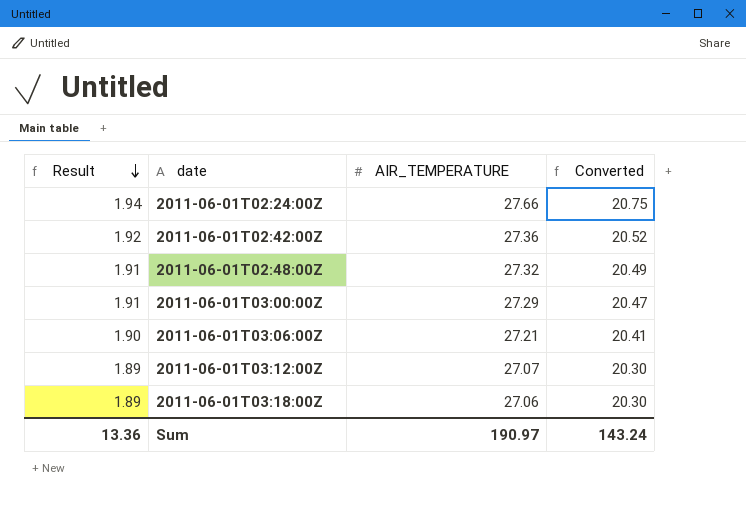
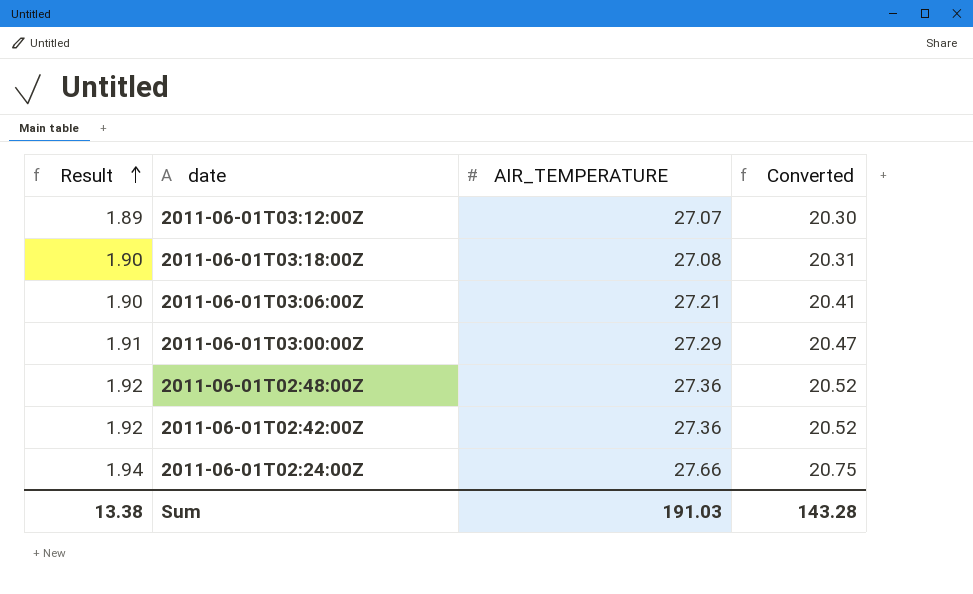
row order: Result descending -> Result ascending
2011-06-01T03:18:00Z | Result: 1.89 -> 1.90
2011-06-01T03:18:00Z | AIR_TEMPERATURE: 27.06 -> 27.08
2011-06-01T03:18:00Z | Converted: 20.30 -> 20.31
2011-06-01T02:48:00Z | Result: 1.91 -> 1.92
2011-06-01T02:48:00Z | AIR_TEMPERATURE: 27.32 -> 27.36
2011-06-01T02:48:00Z | Converted: 20.49 -> 20.52
Sum | Result: 13.36 -> 13.38
Sum | AIR_TEMPERATURE: 190.97 -> 191.03
Sum | Converted: 143.24 -> 143.28

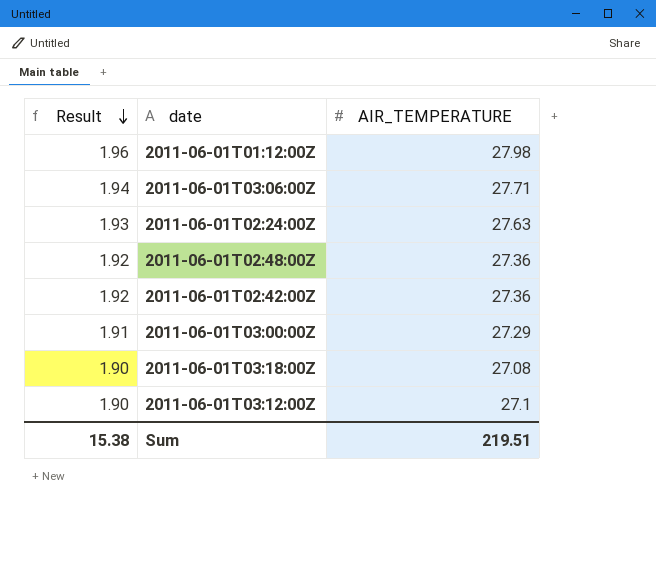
row order: Result ascending -> Result descending
column Converted | formula: [AIR_TEMPERATURE] * 0.75 -> none
row 2011-06-01T01:12:00Z: none -> 1.96 | 27.98
2011-06-01T03:06:00Z | Result: 1.90 -> 1.94
2011-06-01T03:06:00Z | AIR_TEMPERATURE: 27.21 -> 27.71
2011-06-01T02:24:00Z | Result: 1.94 -> 1.93
2011-06-01T02:24:00Z | AIR_TEMPERATURE: 27.66 -> 27.63
2011-06-01T03:12:00Z | Result: 1.89 -> 1.90
2011-06-01T03:12:00Z | AIR_TEMPERATURE: 27.07 -> 27.1
Sum | Result: 13.38 -> 15.38
Sum | AIR_TEMPERATURE: 191.03 -> 219.51

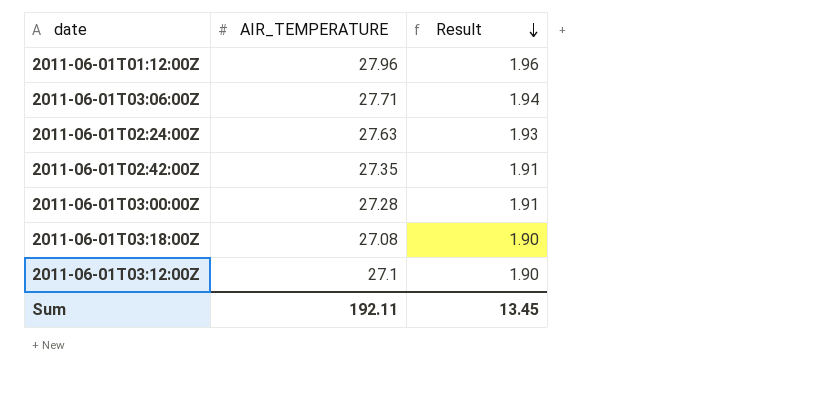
column Result | position: 1 -> 3
row 2011-06-01T02:48:00Z: 1.92 | 27.36 -> none
2011-06-01T01:12:00Z | AIR_TEMPERATURE: 27.98 -> 27.96
2011-06-01T02:42:00Z | AIR_TEMPERATURE: 27.36 -> 27.35
2011-06-01T02:42:00Z | Result: 1.92 -> 1.91
2011-06-01T03:00:00Z | AIR_TEMPERATURE: 27.29 -> 27.28
Sum | AIR_TEMPERATURE: 219.51 -> 192.11
Sum | Result: 15.38 -> 13.45

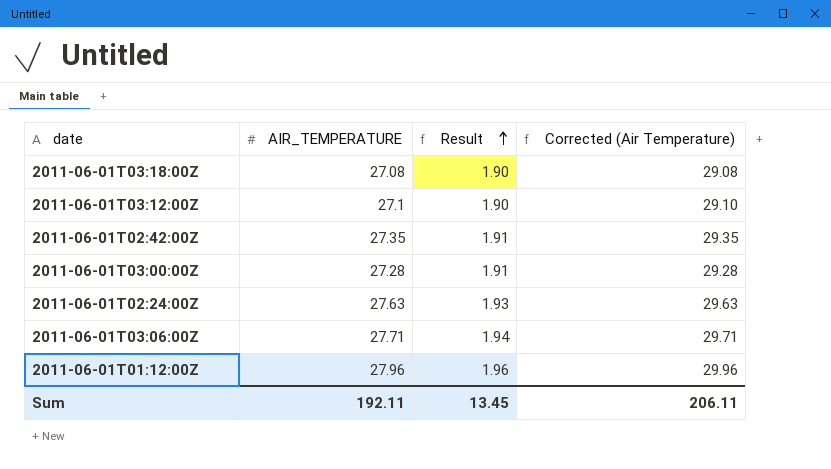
row order: Result descending -> Result ascending
column Corrected (Air Temperature) | formula: none -> [AIR_TEMPERATURE] + 2

